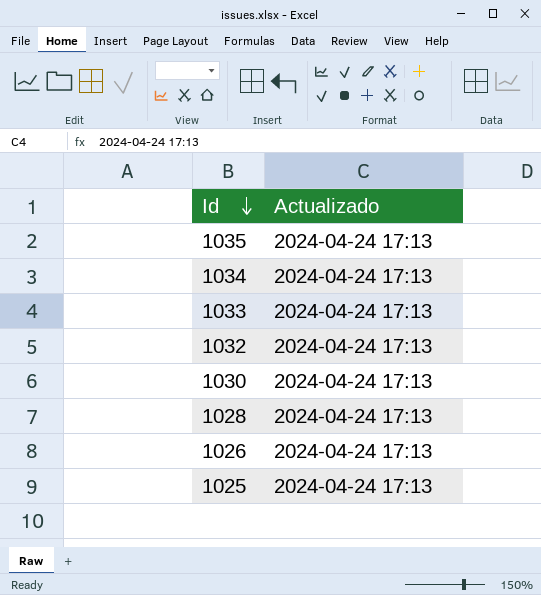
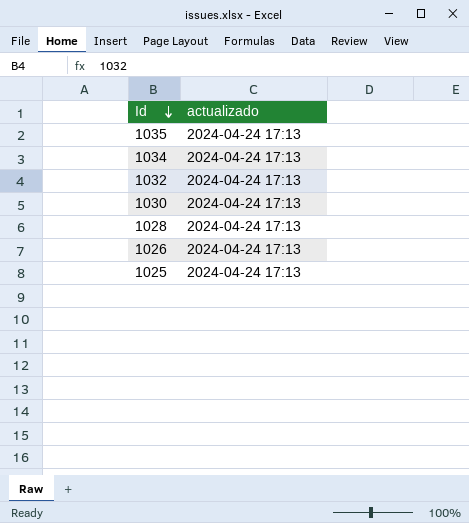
column name: Actualizado -> actualizado
row 1033: 2024-04-24 17:13 -> none

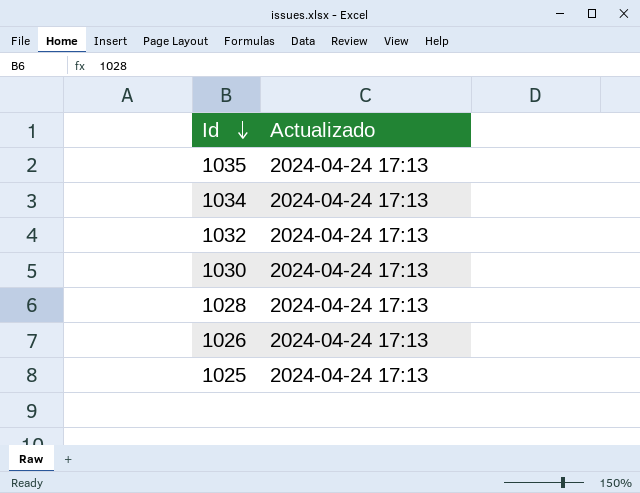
column name: actualizado -> Actualizado

